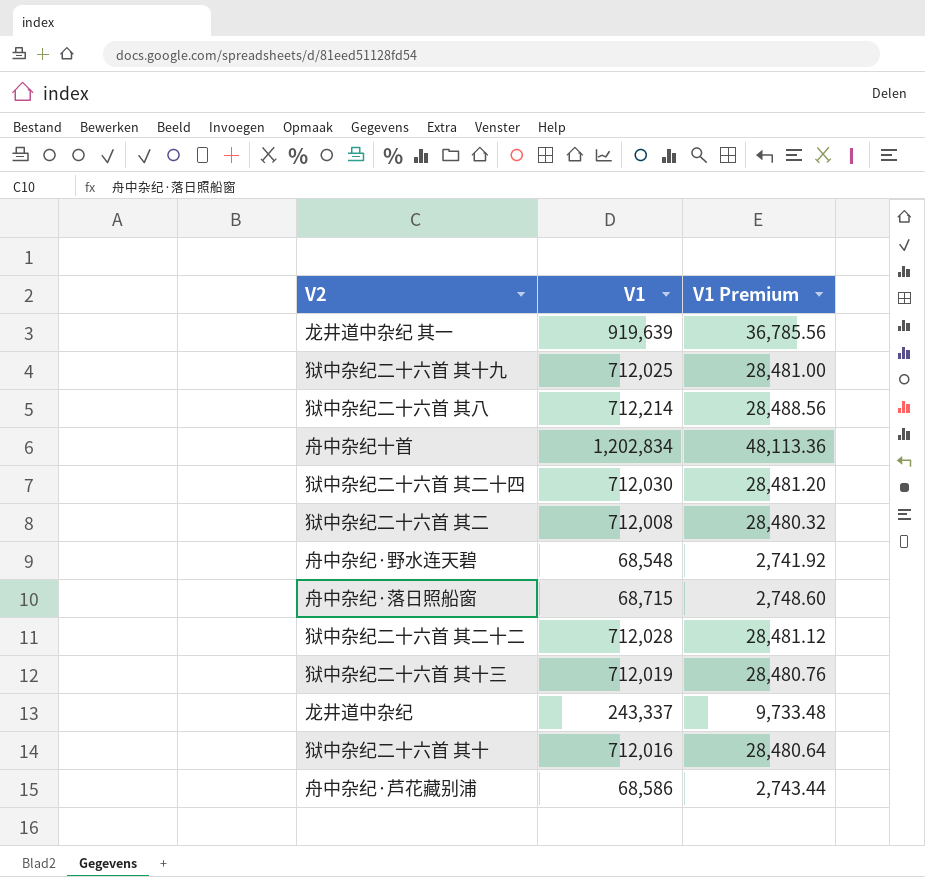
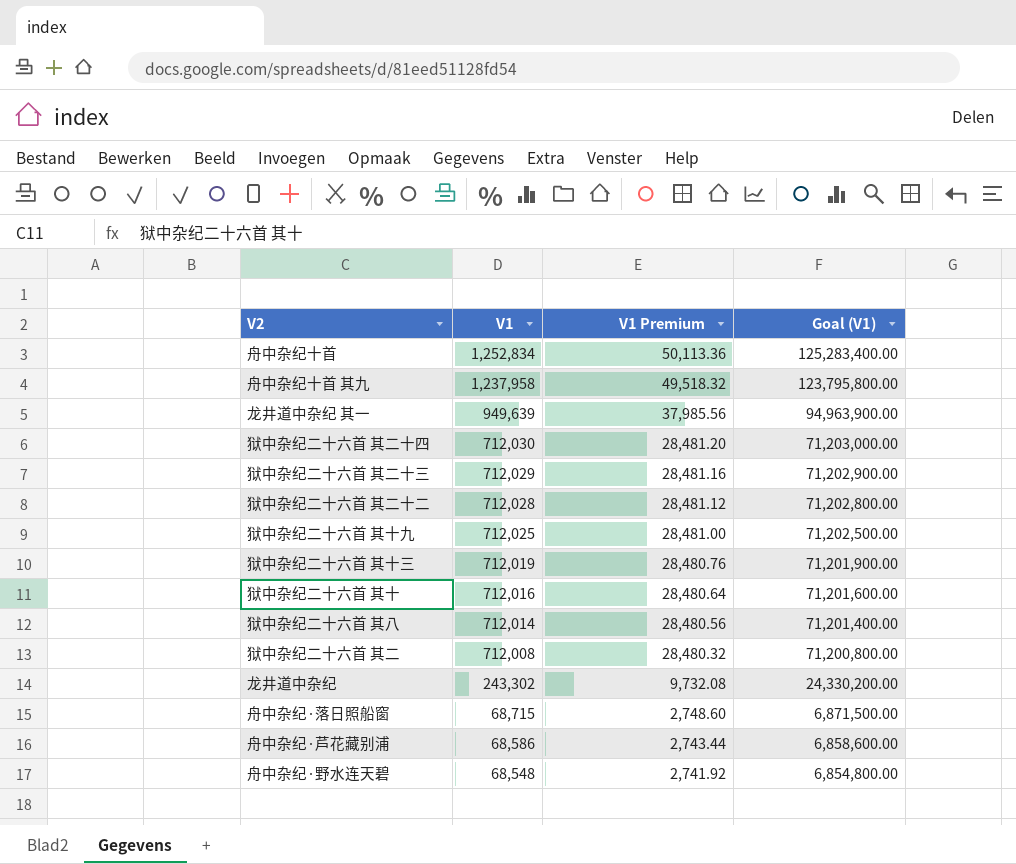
row order: none -> V1 descending
column Goal (V1) | formula: none -> [V1] * 100
舟中杂纪十首 | V1: 1,202,834 -> 1,252,834
舟中杂纪十首 | V1 Premium: 48,113.36 -> 50,113.36
row 舟中杂纪十首 其九: none -> 1,237,958 | 49,518.32 | 123,795,800.00
龙井道中杂纪 其一 | V1: 919,639 -> 949,639
龙井道中杂纪 其一 | V1 Premium: 36,785.56 -> 37,985.56
row 狱中杂纪二十六首 其二十三: none -> 712,029 | 28,481.16 | 71,202,900.00
狱中杂纪二十六首 其八 | V1: 712,214 -> 712,014
狱中杂纪二十六首 其八 | V1 Premium: 28,488.56 -> 28,480.56
龙井道中杂纪 | V1: 243,337 -> 243,302
龙井道中杂纪 | V1 Premium: 9,733.48 -> 9,732.08

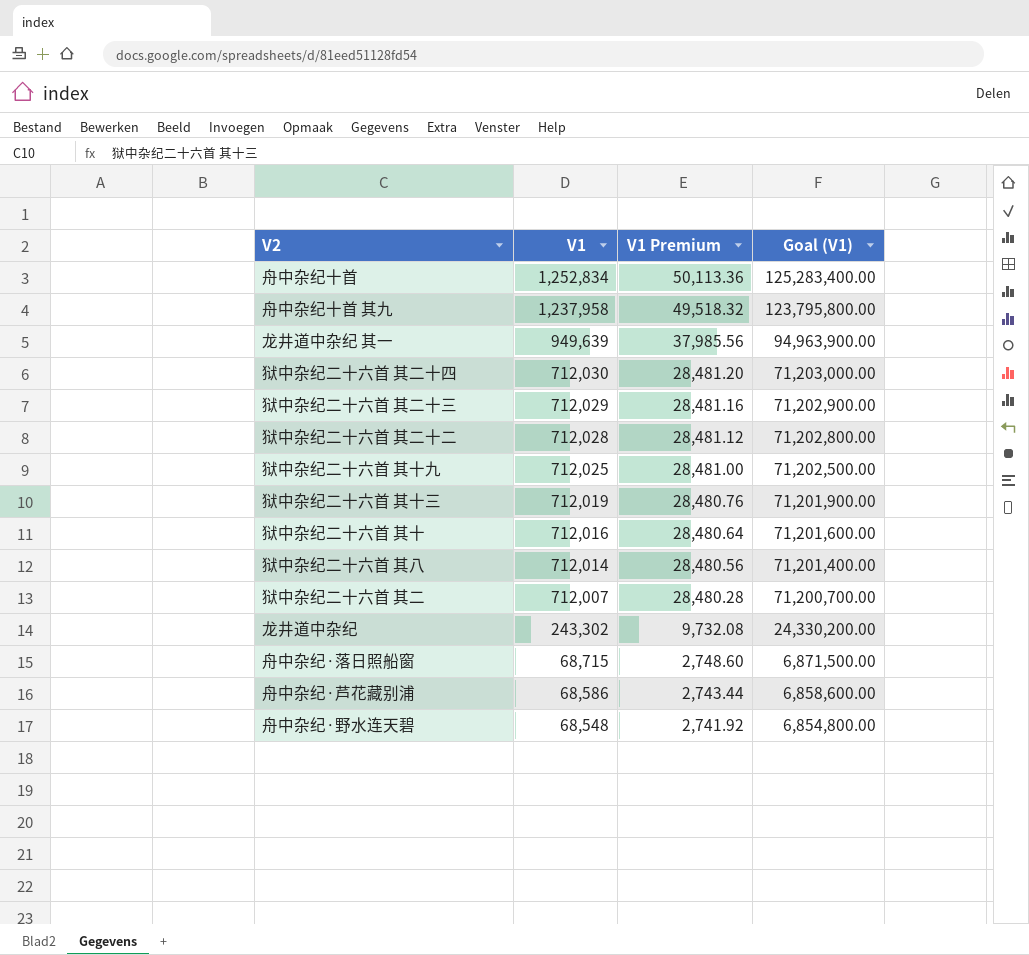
狱中杂纪二十六首 其二 | V1: 712,008 -> 712,007
狱中杂纪二十六首 其二 | V1 Premium: 28,480.32 -> 28,480.28
狱中杂纪二十六首 其二 | Goal (V1): 71,200,800.00 -> 71,200,700.00

